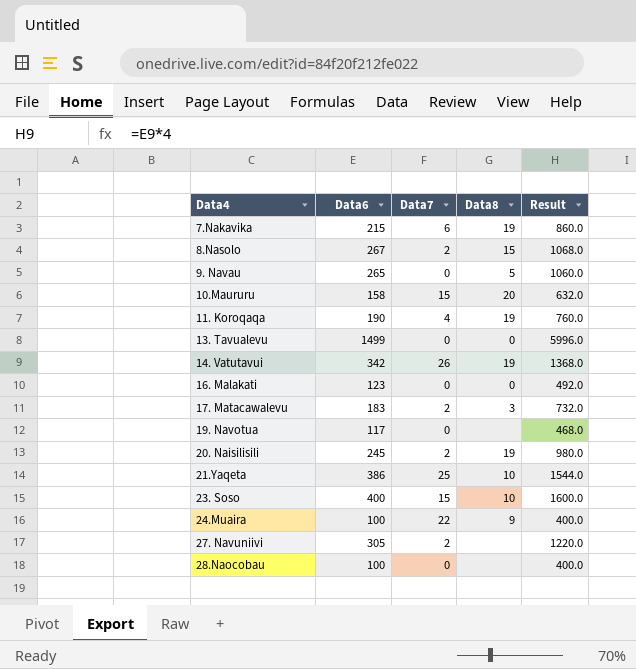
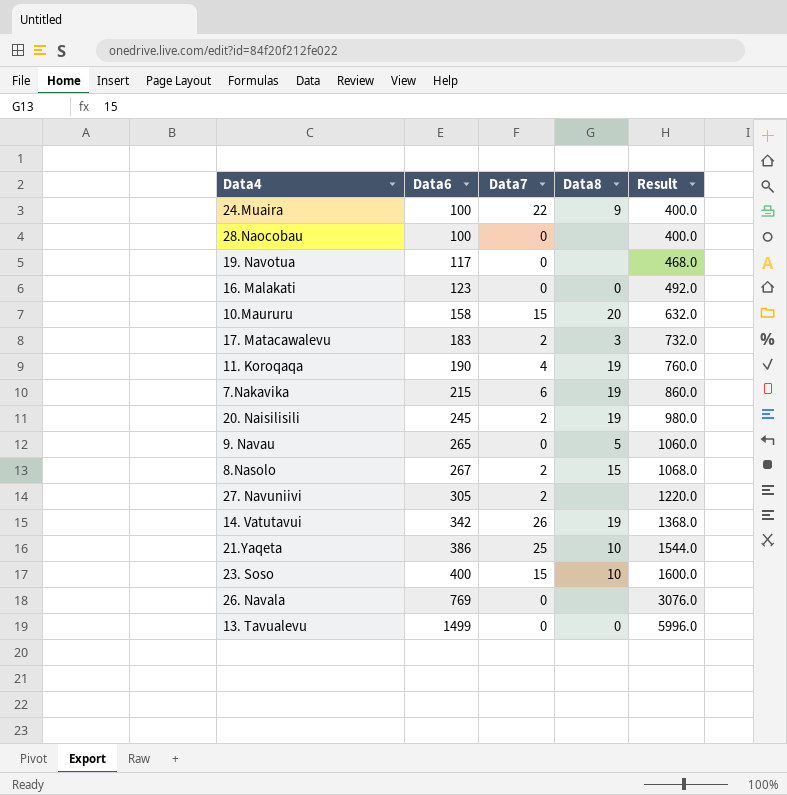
row order: Data4 ascending -> Data6 ascending
row 26. Navala: none -> 769 | 0 | none | 3076.0

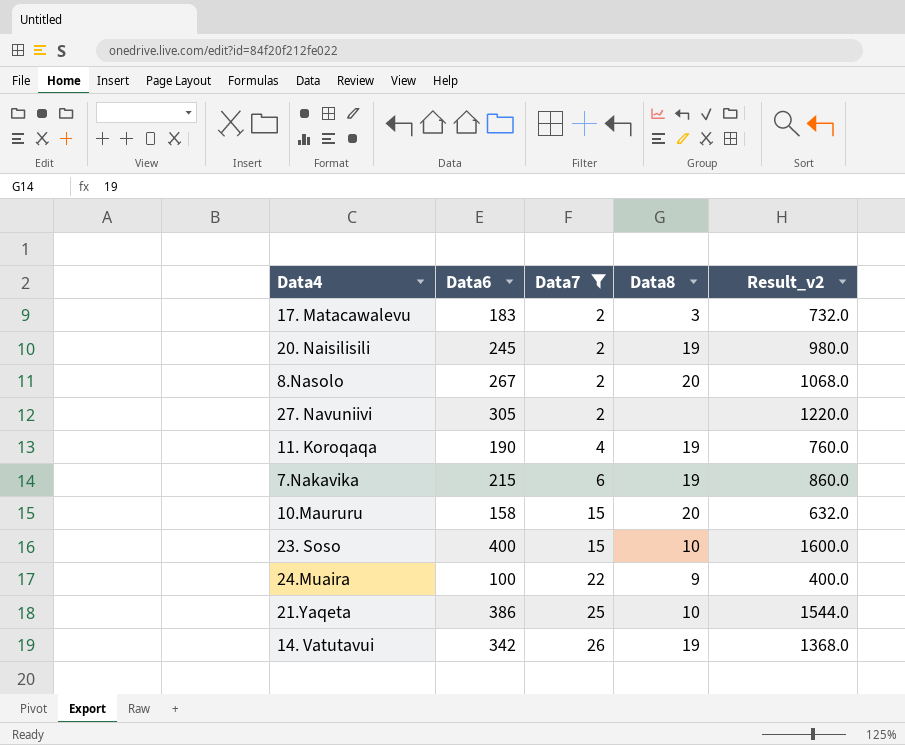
filter: none -> Data7 != 0
row order: Data6 ascending -> Data7 ascending
column name: Result -> Result_v2
8.Nasolo | Data8: 15 -> 20

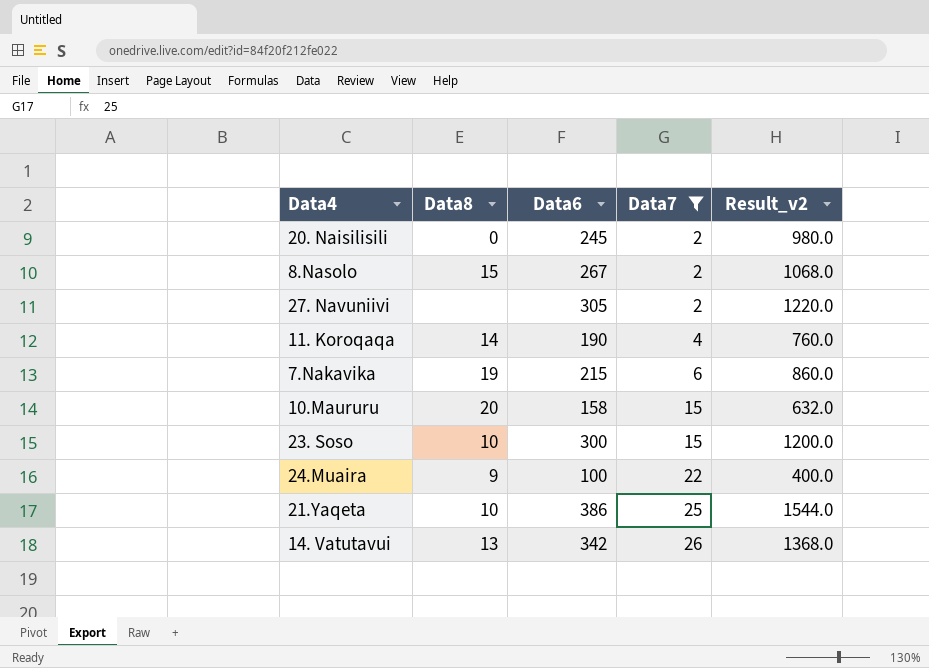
column Data8 | position: 4 -> 2
row 17. Matacawalevu: 183 | 2 | 3 | 732.0 -> none
20. Naisilisili | Data8: 19 -> 0
8.Nasolo | Data8: 20 -> 15
11. Koroqaqa | Data8: 19 -> 14
23. Soso | Data6: 400 -> 300
23. Soso | Result_v2: 1600.0 -> 1200.0
14. Vatutavui | Data8: 19 -> 13

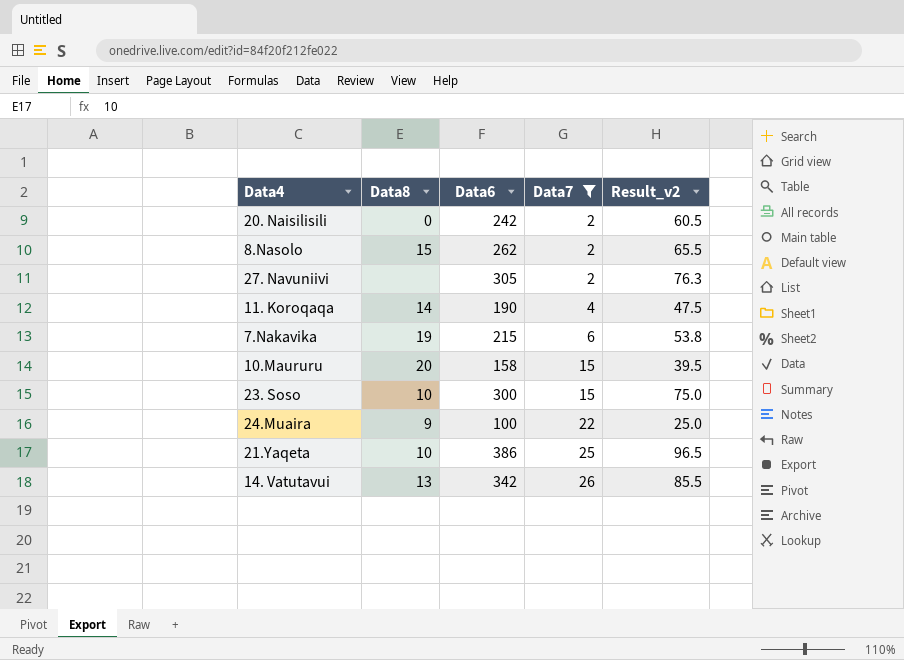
column Result_v2 | formula: [Data6] * 4 -> [Data6] * 0.25
20. Naisilisili | Data6: 245 -> 242
8.Nasolo | Data6: 267 -> 262

